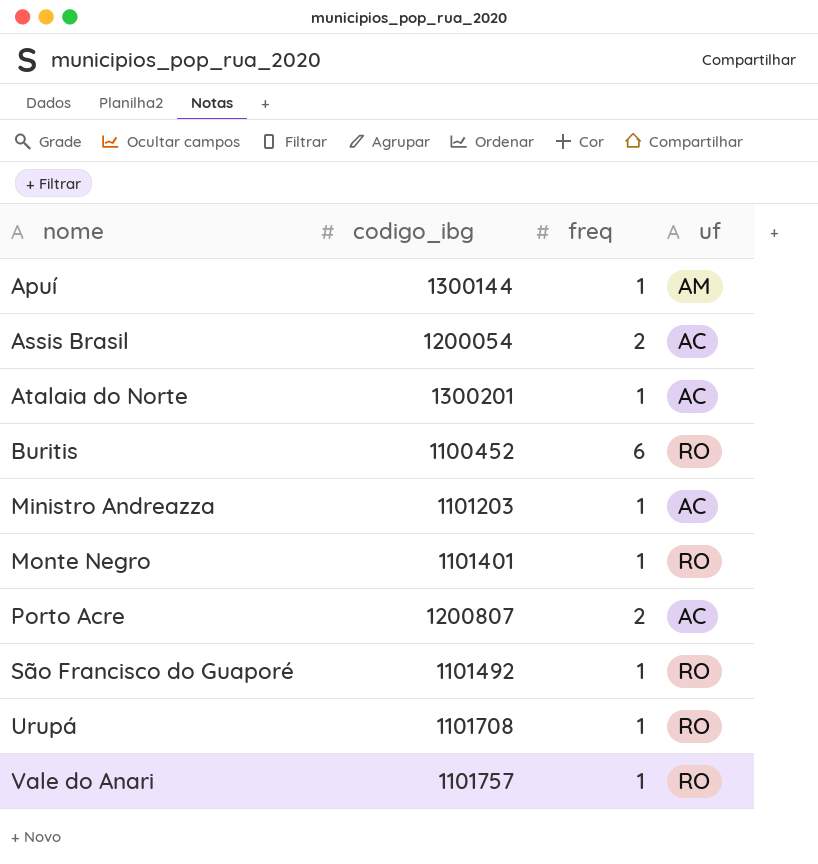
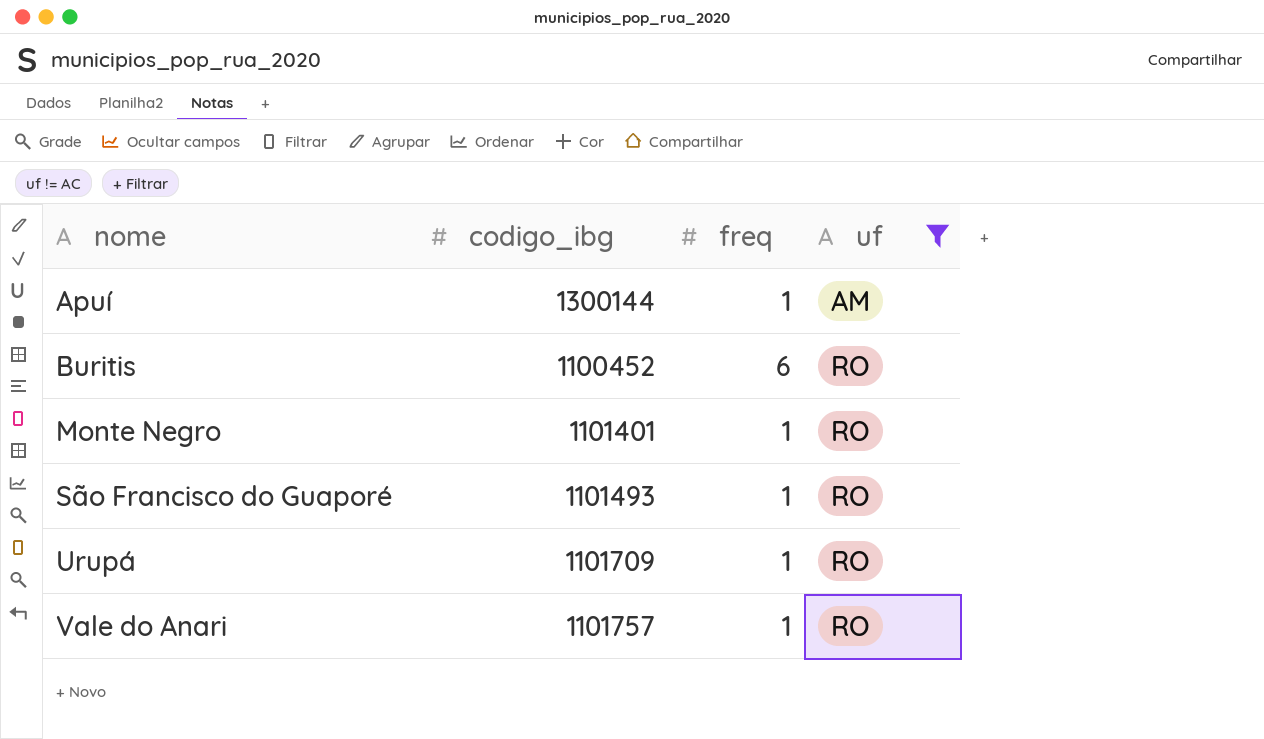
filter: none -> uf != AC
São Francisco do Guaporé | codigo_ibg: 1101492 -> 1101493
Urupá | codigo_ibg: 1101708 -> 1101709

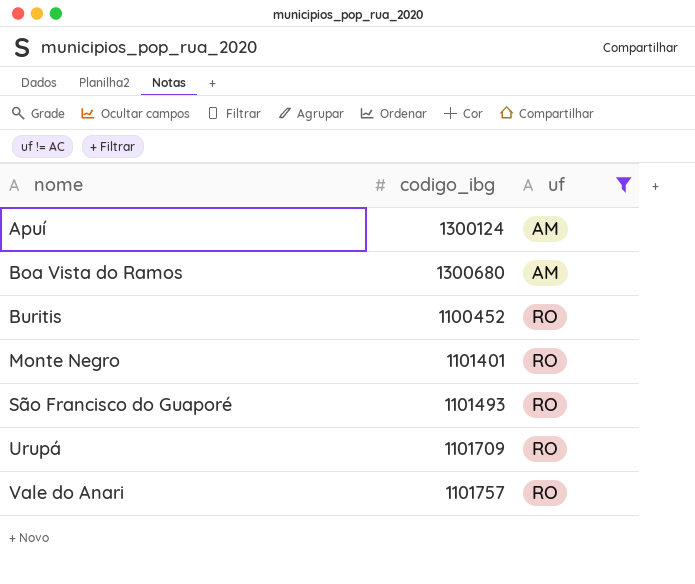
column freq | position: 3 -> none
Apuí | codigo_ibg: 1300144 -> 1300124
row Boa Vista do Ramos: none -> 1300680 | AM

